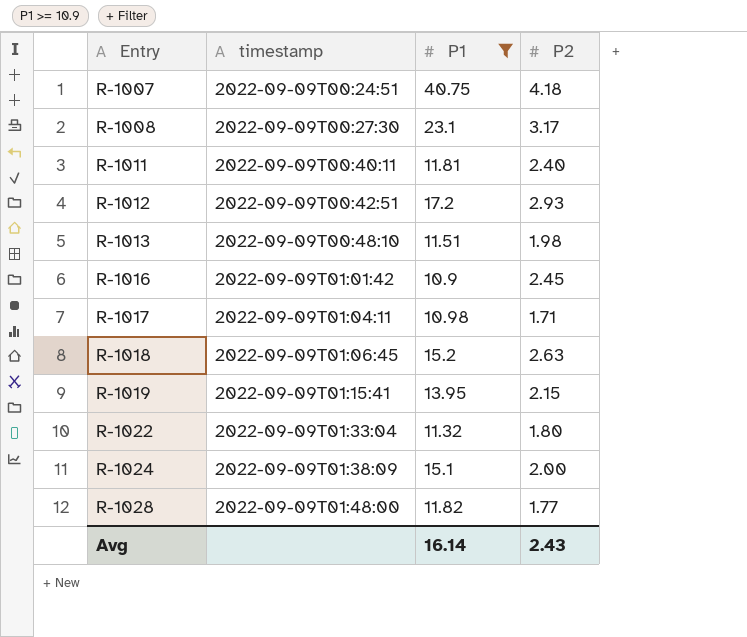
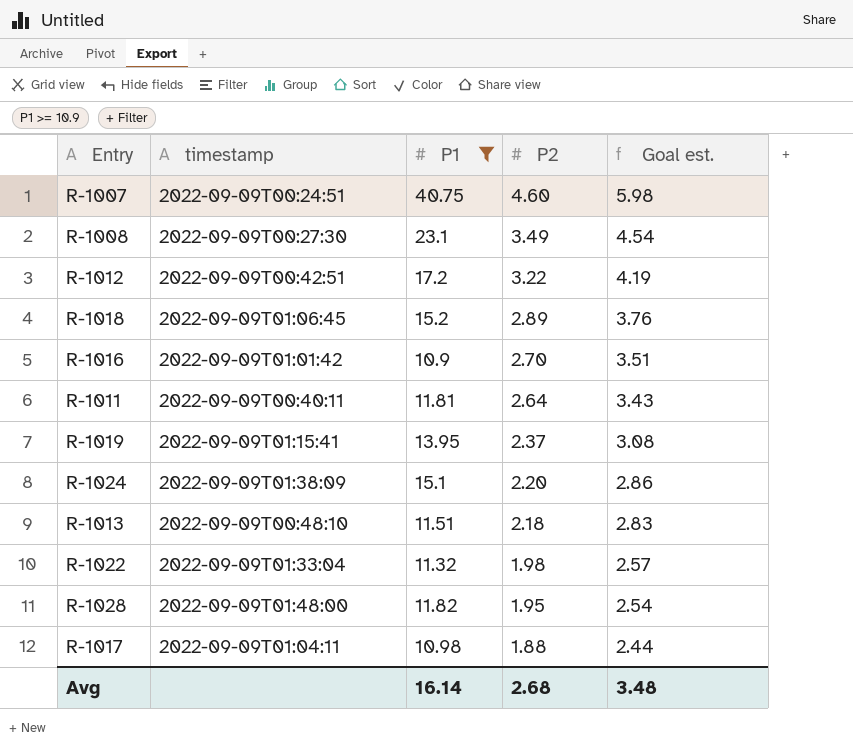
row order: Entry ascending -> P2 descending
column Goal est. | formula: none -> [P2] * 1.3
R-1007 | P2: 4.18 -> 4.60
R-1008 | P2: 3.17 -> 3.49
R-1012 | P2: 2.93 -> 3.22
R-1018 | P2: 2.63 -> 2.89
R-1016 | P2: 2.45 -> 2.70
R-1011 | P2: 2.40 -> 2.64
R-1019 | P2: 2.15 -> 2.37
R-1024 | P2: 2.00 -> 2.20
R-1013 | P2: 1.98 -> 2.18
R-1022 | P2: 1.80 -> 1.98
R-1028 | P2: 1.77 -> 1.95
R-1017 | P2: 1.71 -> 1.88
Avg | P2: 2.43 -> 2.68

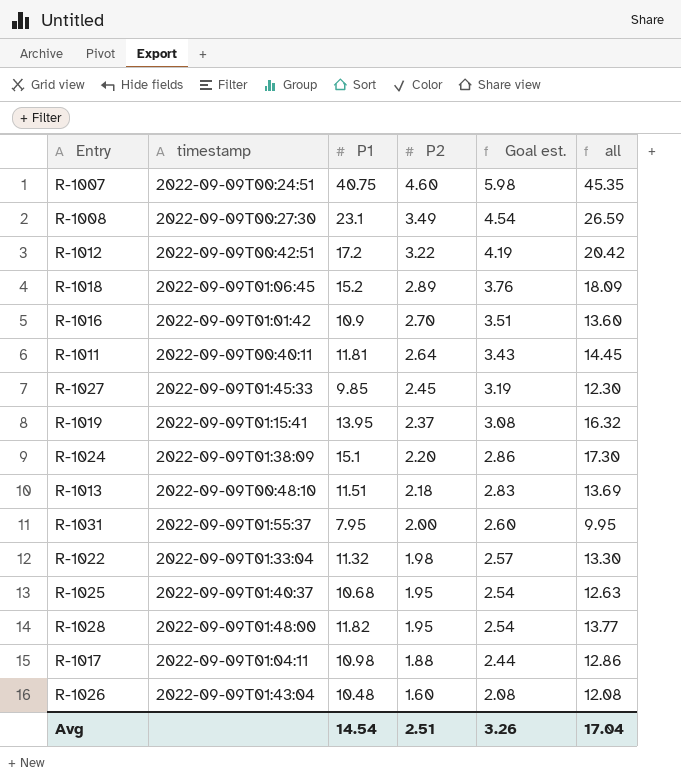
filter: P1 >= 10.9 -> none
column all | formula: none -> [P1] + [P2]
Avg | P1: 16.14 -> 14.54
Avg | P2: 2.68 -> 2.51
Avg | Goal est.: 3.48 -> 3.26

